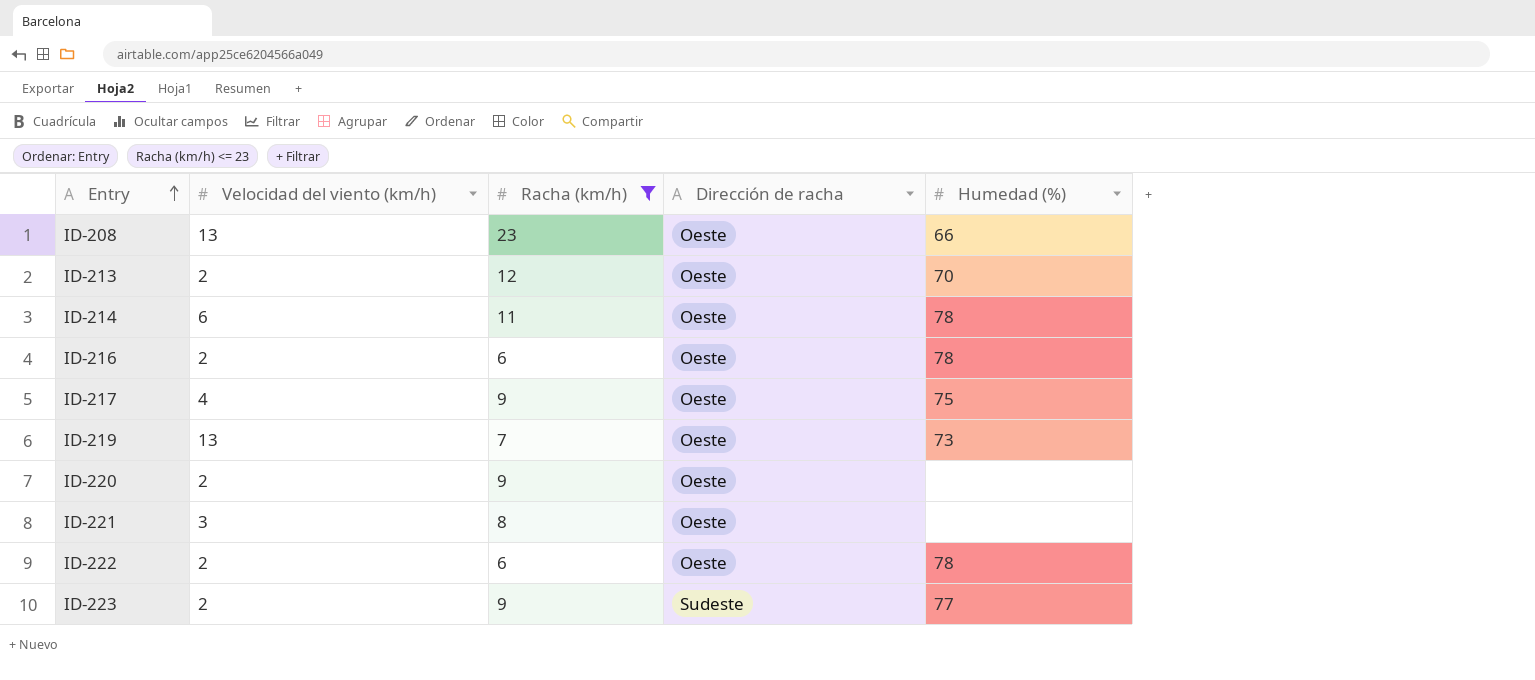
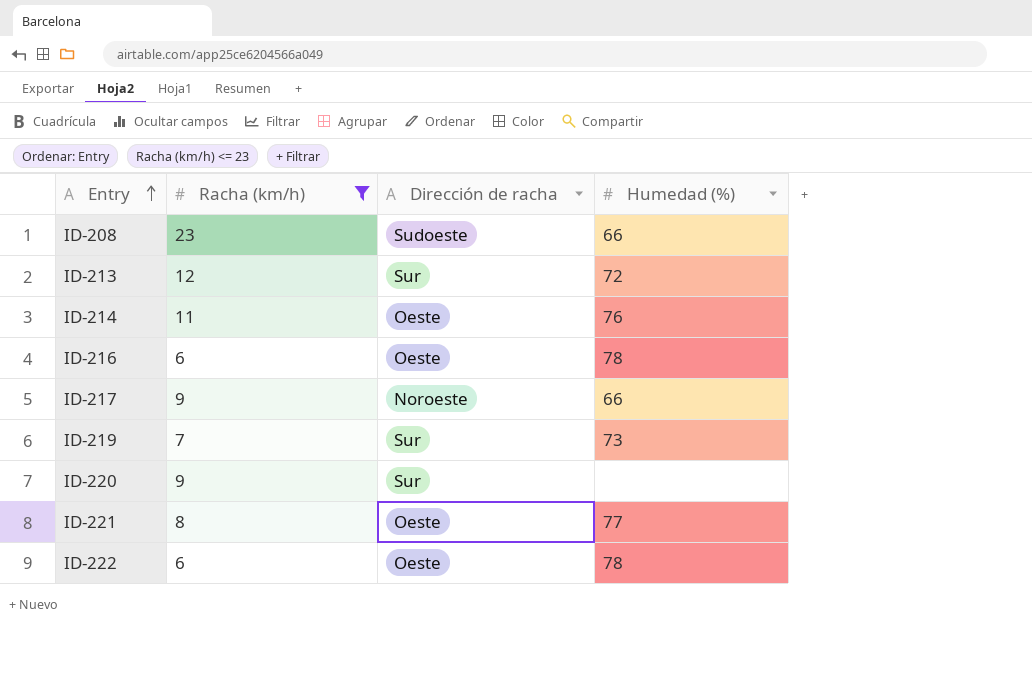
column Velocidad del viento (km/h) | position: 2 -> none
row ID-223: 2 | 9 | Sudeste | 77 -> none
ID-208 | Dirección de racha: Oeste -> Sudoeste
ID-213 | Dirección de racha: Oeste -> Sur
ID-213 | Humedad (%): 70 -> 72
ID-214 | Humedad (%): 78 -> 76
ID-217 | Dirección de racha: Oeste -> Noroeste
ID-217 | Humedad (%): 75 -> 66
ID-219 | Dirección de racha: Oeste -> Sur
ID-220 | Dirección de racha: Oeste -> Sur
ID-221 | Humedad (%): none -> 77

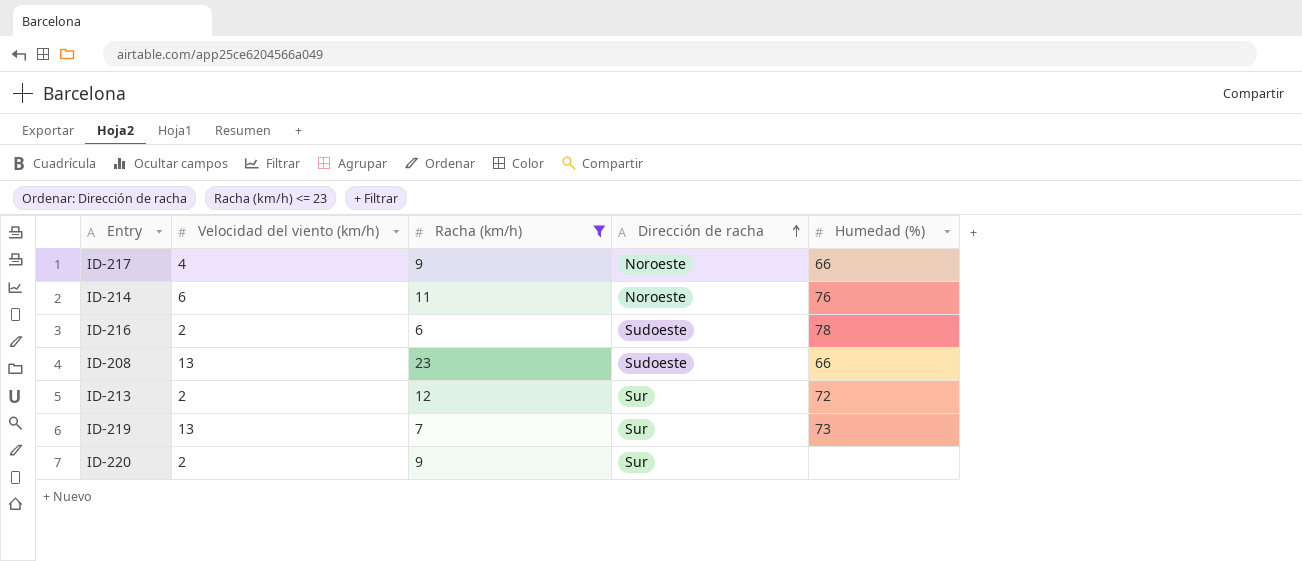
row order: Entry ascending -> Dirección de racha ascending
column Velocidad del viento (km/h) | position: none -> 2
row ID-221: 8 | Oeste | 77 -> none
row ID-222: 6 | Oeste | 78 -> none
ID-214 | Dirección de racha: Oeste -> Noroeste
ID-216 | Dirección de racha: Oeste -> Sudoeste

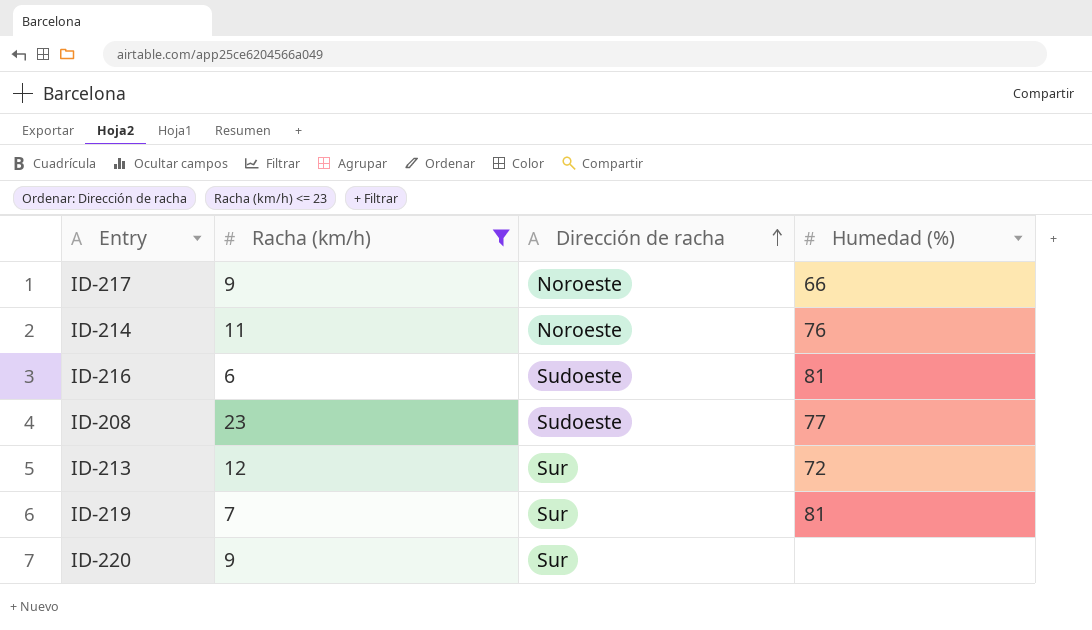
column Velocidad del viento (km/h) | position: 2 -> none
ID-216 | Humedad (%): 78 -> 81
ID-208 | Humedad (%): 66 -> 77
ID-219 | Humedad (%): 73 -> 81

